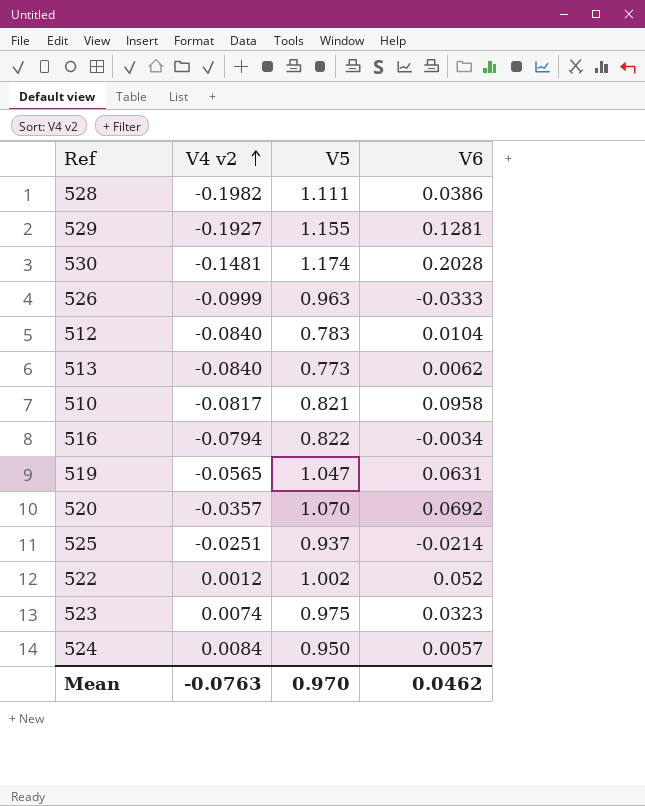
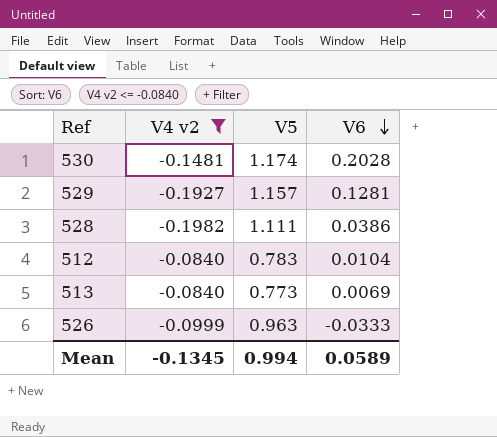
filter: none -> V4 v2 <= -0.0840
row order: V4 v2 ascending -> V6 descending
529 | V5: 1.155 -> 1.157
513 | V6: 0.0062 -> 0.0069
Mean | V4 v2: -0.0763 -> -0.1345
Mean | V5: 0.970 -> 0.994
Mean | V6: 0.0462 -> 0.0589

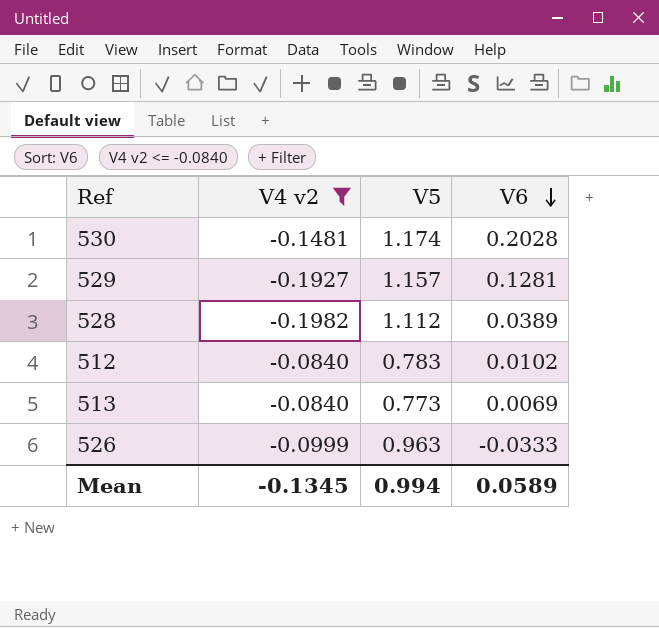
528 | V5: 1.111 -> 1.112
528 | V6: 0.0386 -> 0.0389
512 | V6: 0.0104 -> 0.0102

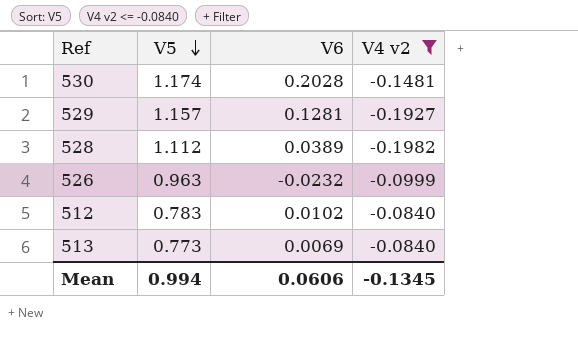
row order: V6 descending -> V5 descending
column V4 v2 | position: 2 -> 4
526 | V6: -0.0333 -> -0.0232
Mean | V6: 0.0589 -> 0.0606

